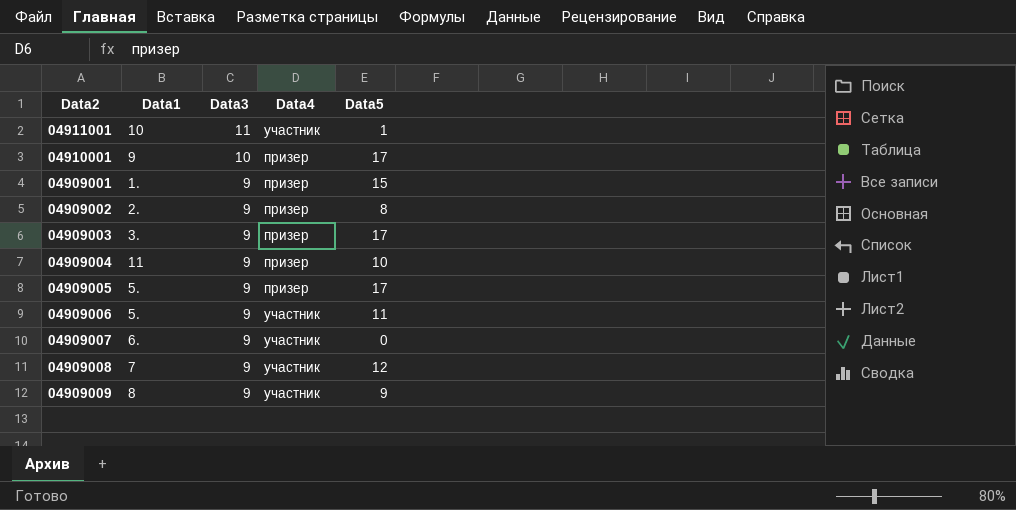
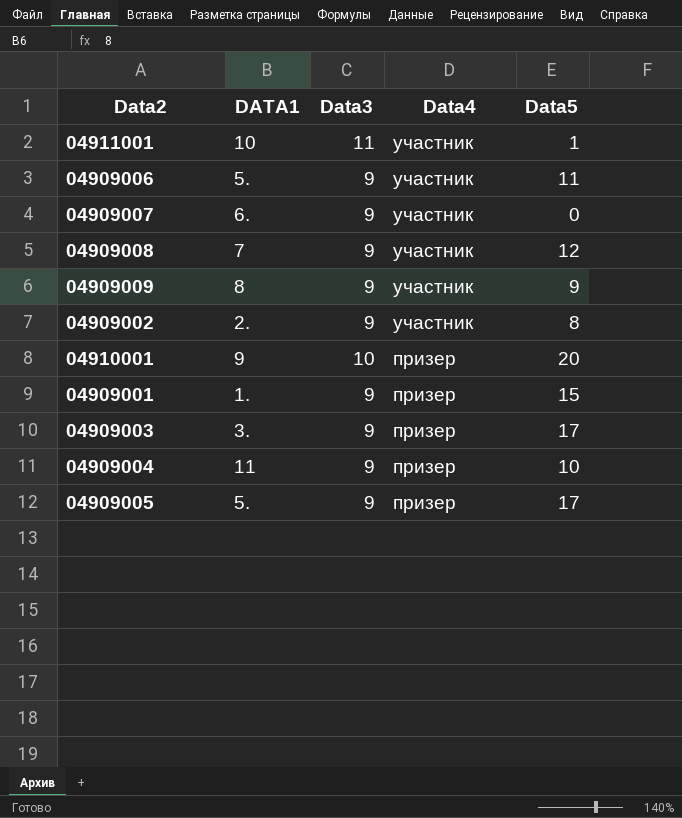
row order: Data3 descending -> Data4 descending
column name: Data1 -> DATA1
04909002 | Data4: призер -> участник
04910001 | Data5: 17 -> 20

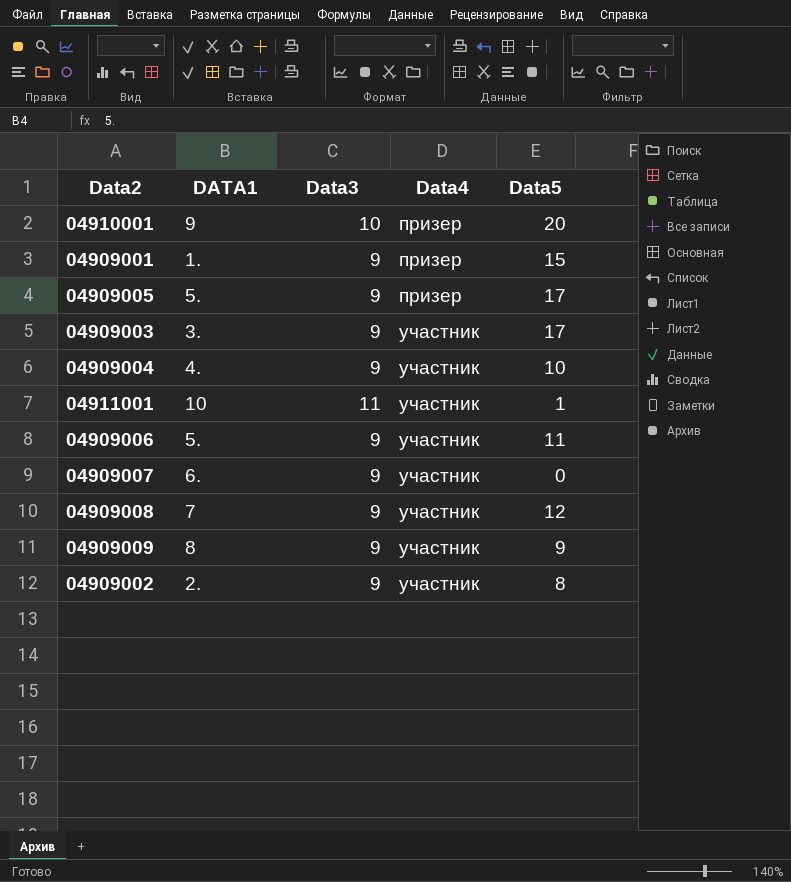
row order: Data4 descending -> Data4 ascending
04909003 | Data4: призер -> участник
04909004 | DATA1: 11 -> 4.
04909004 | Data4: призер -> участник

